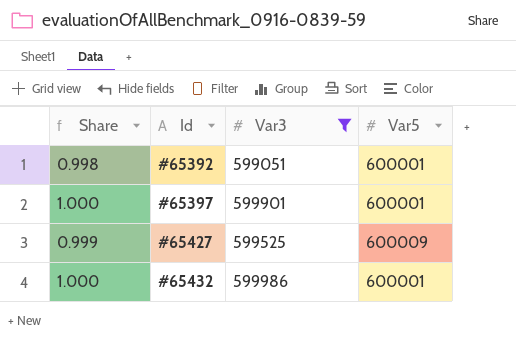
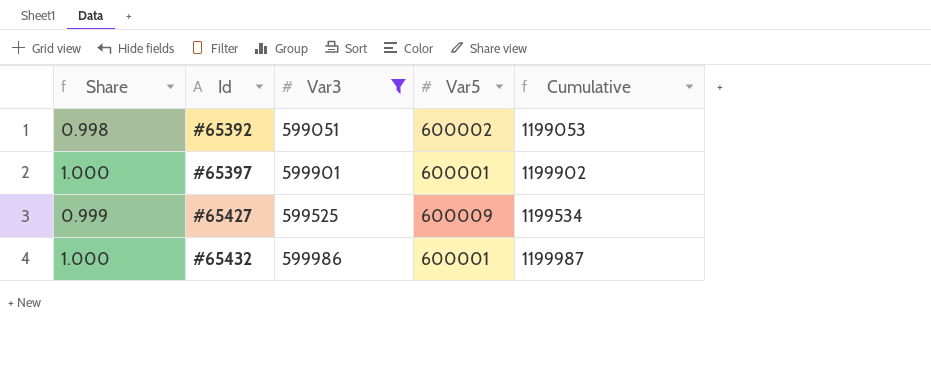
column Cumulative | formula: none -> [Var3] + [Var5]
#65392 | Var5: 600001 -> 600002

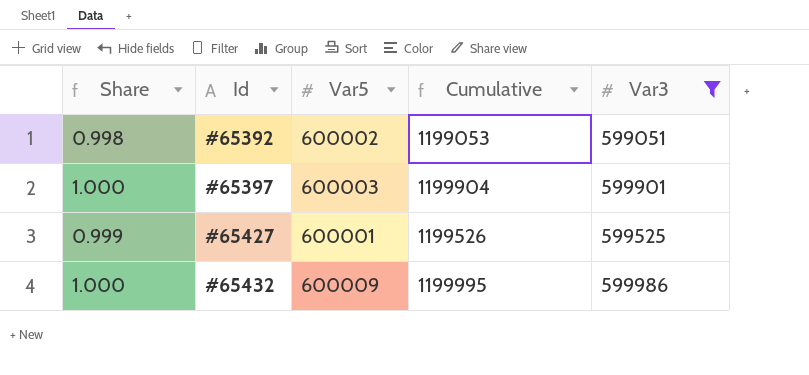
column Var3 | position: 3 -> 5
#65397 | Var5: 600001 -> 600003
#65397 | Cumulative: 1199902 -> 1199904
#65427 | Var5: 600009 -> 600001
#65427 | Cumulative: 1199534 -> 1199526
#65432 | Var5: 600001 -> 600009
#65432 | Cumulative: 1199987 -> 1199995

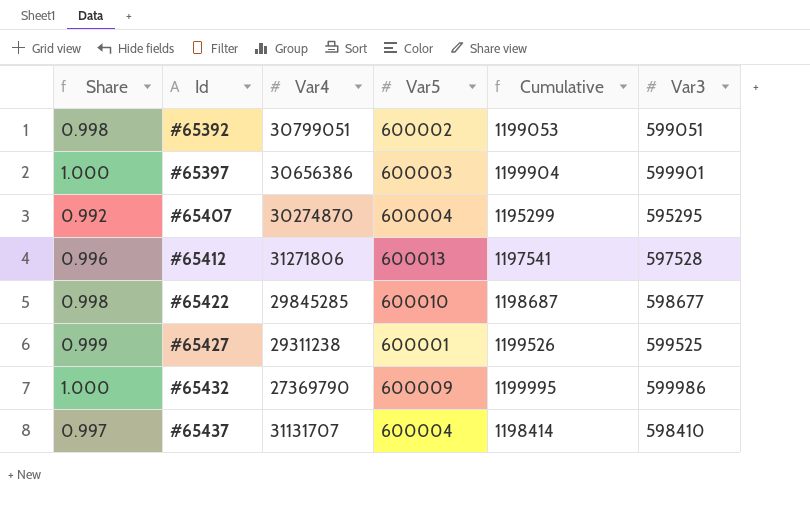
filter: Var3 >= 599051 -> none
column Var4 | position: none -> 3

